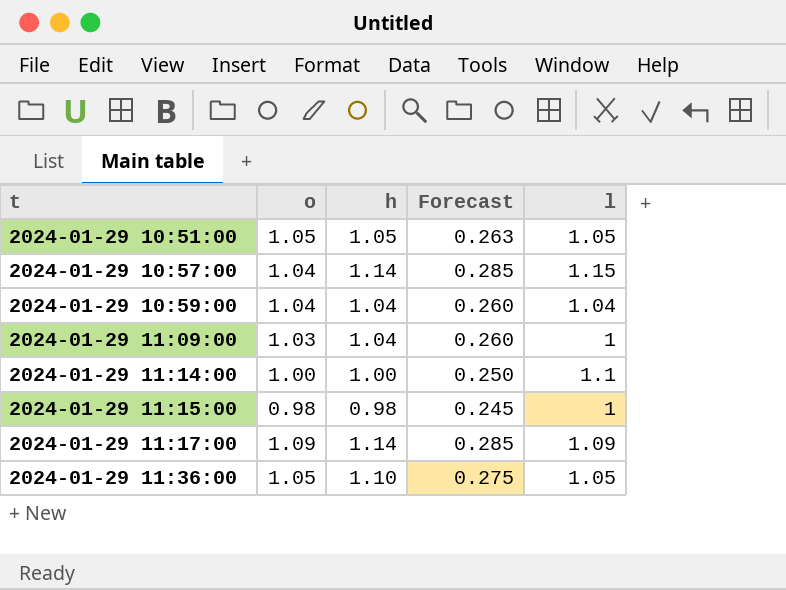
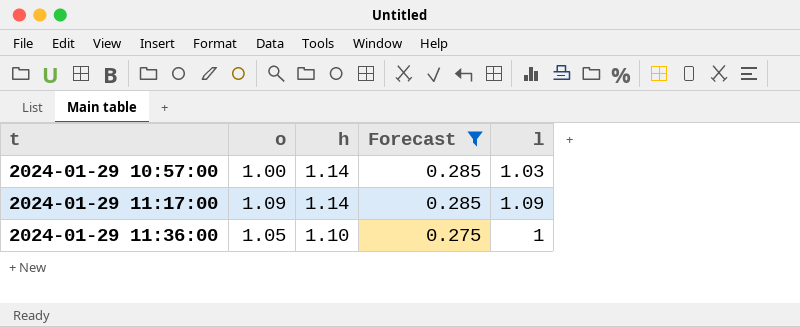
filter: none -> Forecast >= 0.275
2024-01-29 10:57:00 | o: 1.04 -> 1.00
2024-01-29 10:57:00 | l: 1.15 -> 1.03
2024-01-29 11:36:00 | l: 1.05 -> 1

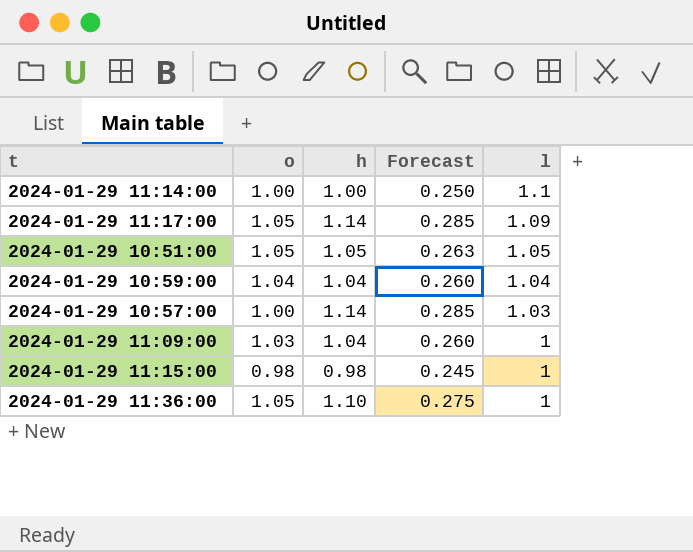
filter: Forecast >= 0.275 -> none
row order: t ascending -> l descending
2024-01-29 11:17:00 | o: 1.09 -> 1.05

